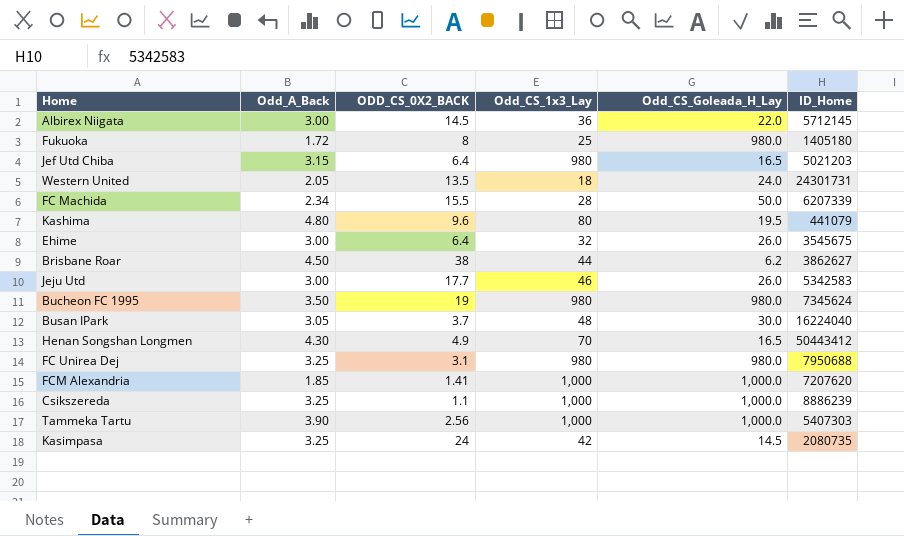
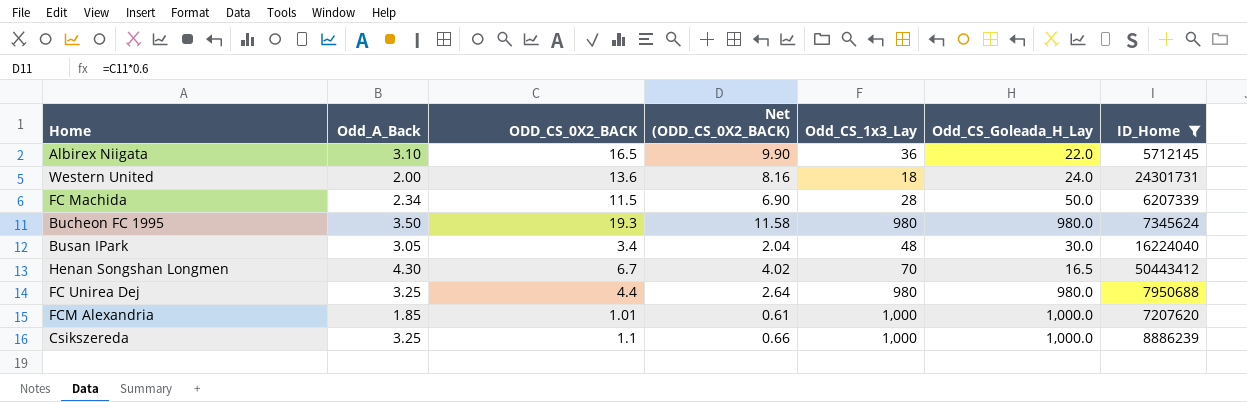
filter: none -> ID_Home >= 5712145
column Net (ODD_CS_0X2_BACK) | formula: none -> [ODD_CS_0X2_BACK] * 0.6
Albirex Niigata | Odd_A_Back: 3.00 -> 3.10
Albirex Niigata | ODD_CS_0X2_BACK: 14.5 -> 16.5
Western United | Odd_A_Back: 2.05 -> 2.00
Western United | ODD_CS_0X2_BACK: 13.5 -> 13.6
FC Machida | ODD_CS_0X2_BACK: 15.5 -> 11.5
Bucheon FC 1995 | ODD_CS_0X2_BACK: 19 -> 19.3
Busan IPark | ODD_CS_0X2_BACK: 3.7 -> 3.4
Henan Songshan Longmen | ODD_CS_0X2_BACK: 4.9 -> 6.7
FC Unirea Dej | ODD_CS_0X2_BACK: 3.1 -> 4.4
FCM Alexandria | ODD_CS_0X2_BACK: 1.41 -> 1.01

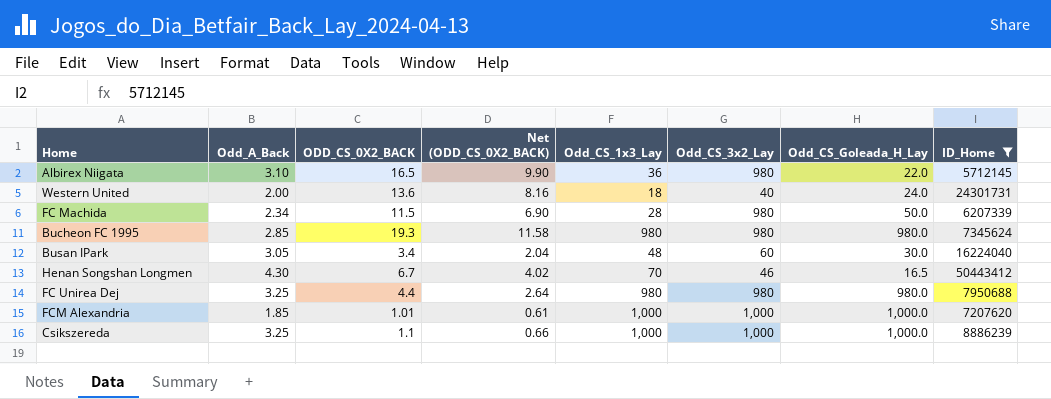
column Odd_CS_3x2_Lay | position: none -> 6
Bucheon FC 1995 | Odd_A_Back: 3.50 -> 2.85

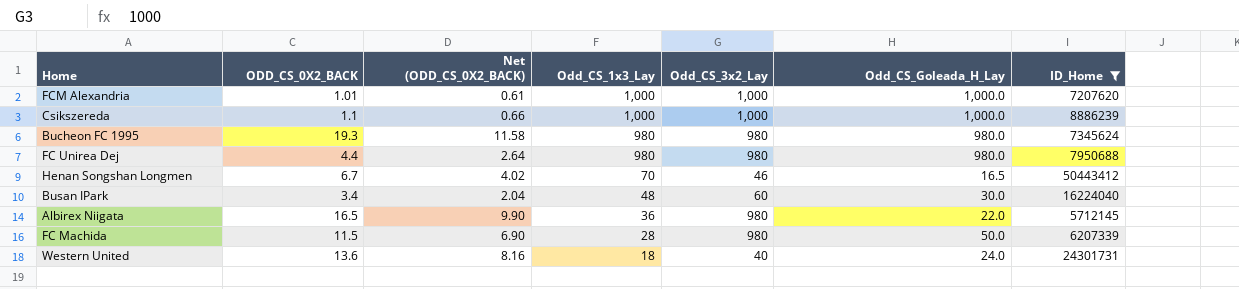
row order: none -> Odd_CS_1x3_Lay descending
column Odd_A_Back | position: 2 -> none

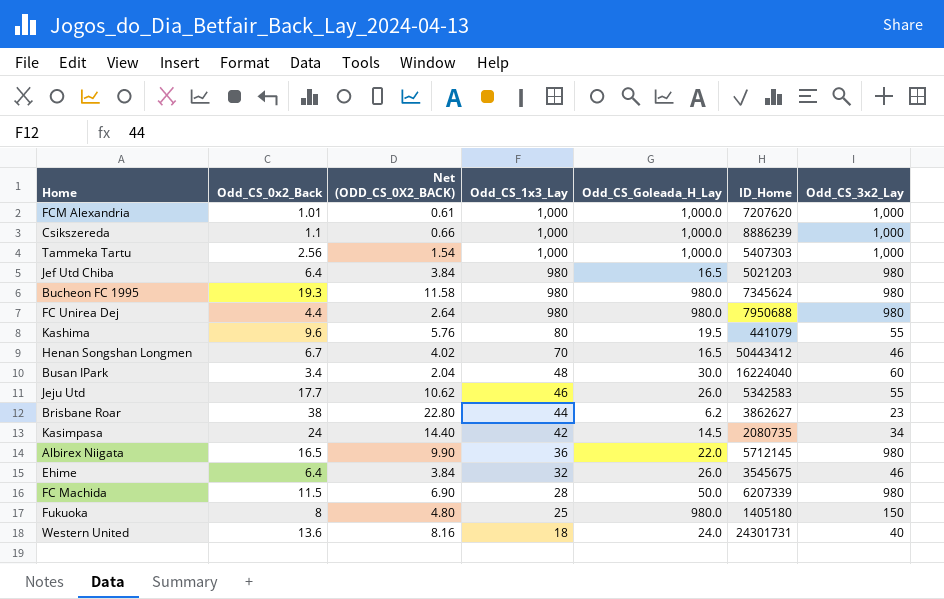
filter: ID_Home >= 5712145 -> none
column name: ODD_CS_0X2_BACK -> Odd_CS_0x2_Back
column Odd_CS_3x2_Lay | position: 5 -> 7

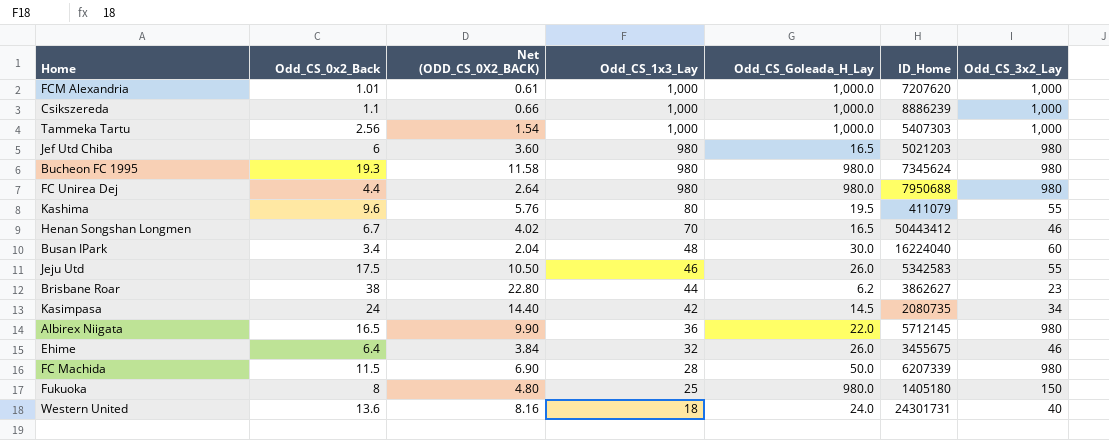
Jef Utd Chiba | Odd_CS_0x2_Back: 6.4 -> 6
Jef Utd Chiba | Net (ODD_CS_0X2_BACK): 3.84 -> 3.60
Kashima | ID_Home: 441079 -> 411079
Jeju Utd | Odd_CS_0x2_Back: 17.7 -> 17.5
Jeju Utd | Net (ODD_CS_0X2_BACK): 10.62 -> 10.50
Ehime | ID_Home: 3545675 -> 3455675

